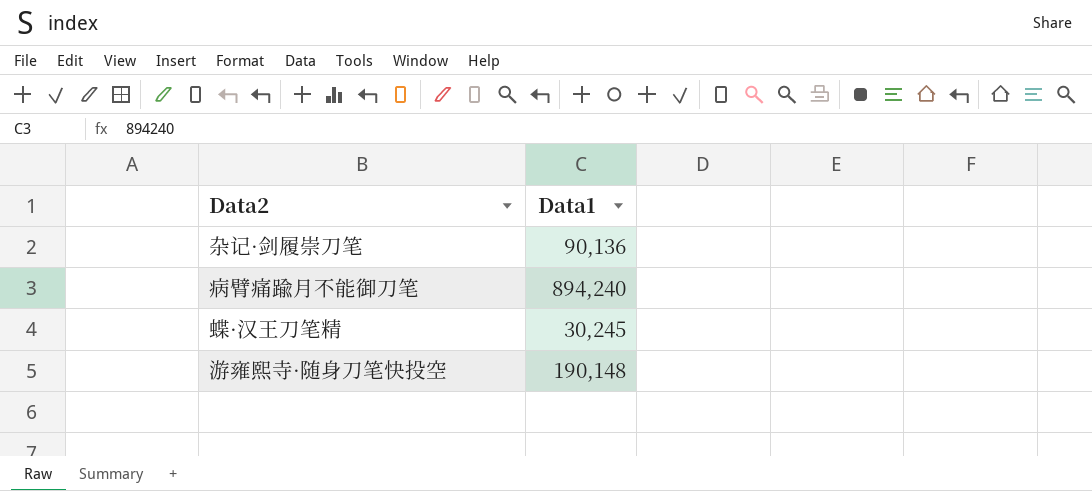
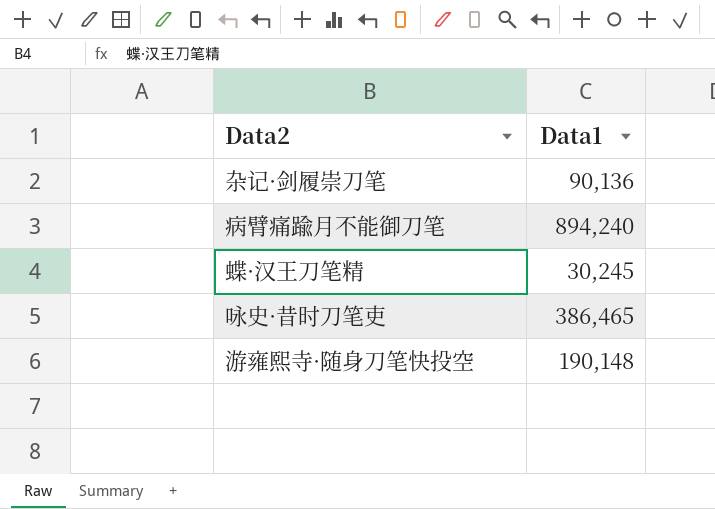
row 咏史·昔时刀笔吏: none -> 386,465

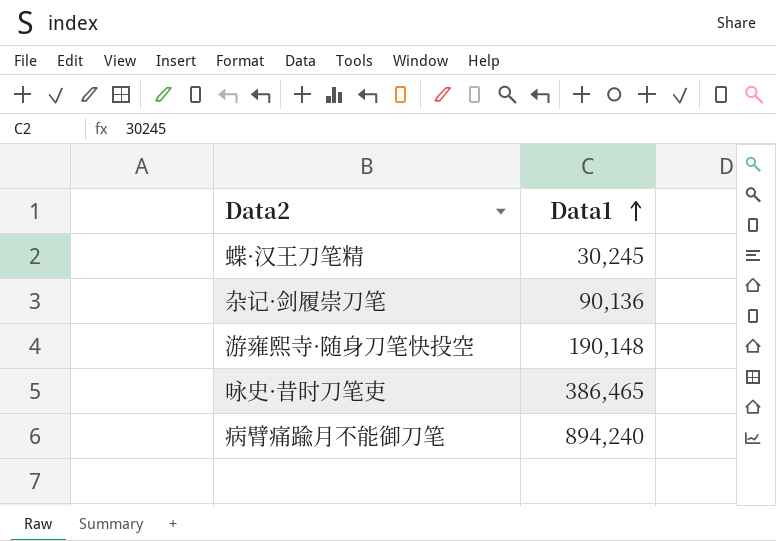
row order: none -> Data1 ascending

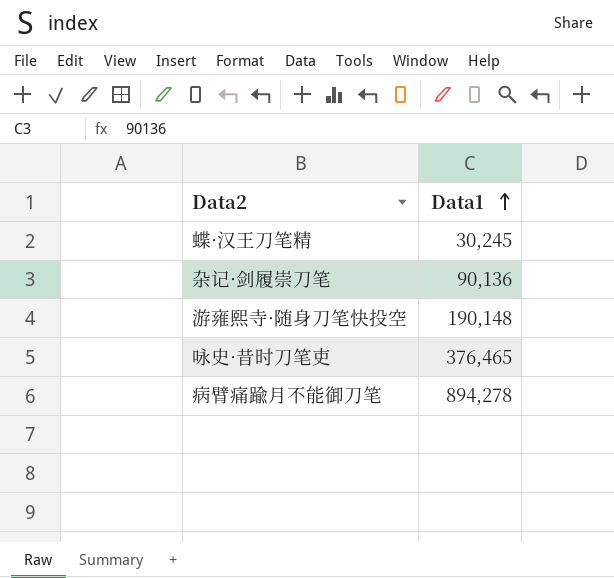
咏史·昔时刀笔吏 | Data1: 386,465 -> 376,465
病臂痛踰月不能御刀笔 | Data1: 894,240 -> 894,278

